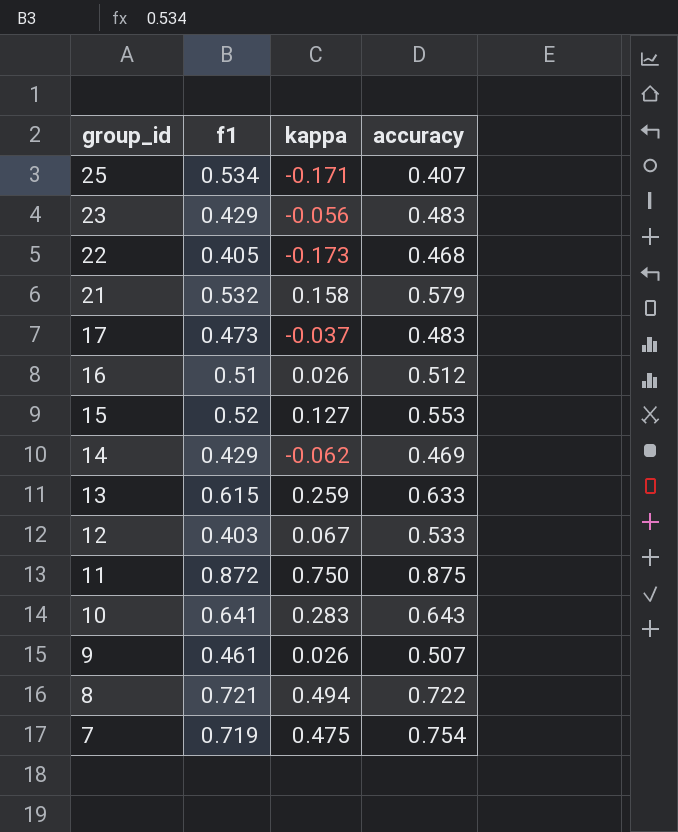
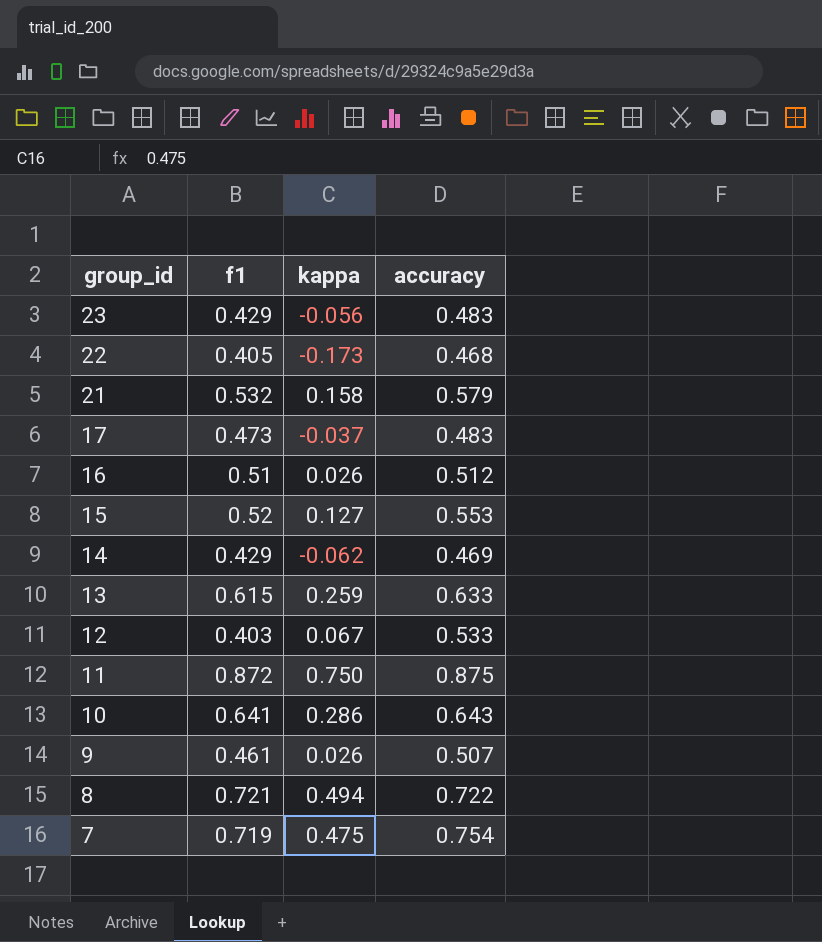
row 25: 0.534 | -0.171 | 0.407 -> none
10 | kappa: 0.283 -> 0.286

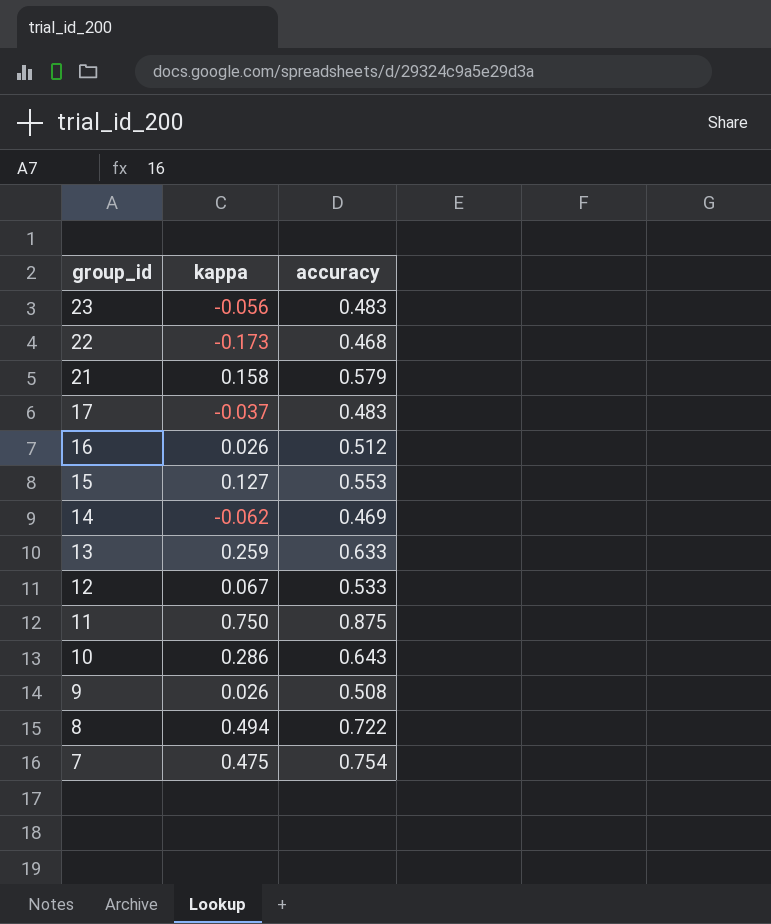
column f1 | position: 2 -> none
9 | accuracy: 0.507 -> 0.508

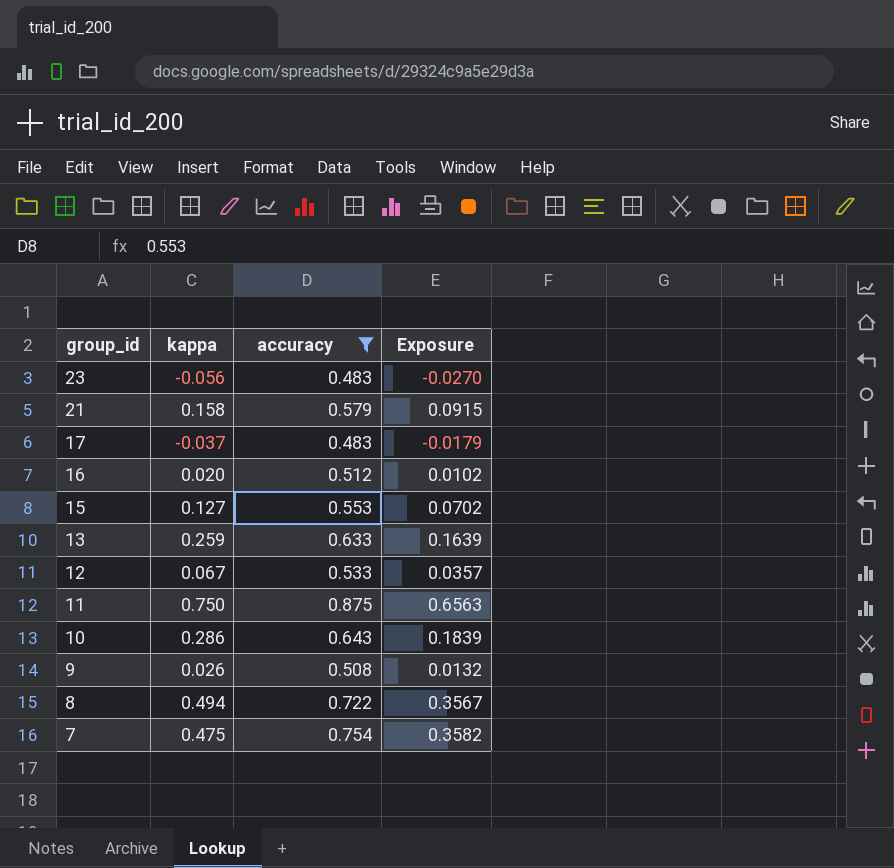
filter: none -> accuracy >= 0.483
column Exposure | formula: none -> [kappa] * [accuracy]
16 | kappa: 0.026 -> 0.020

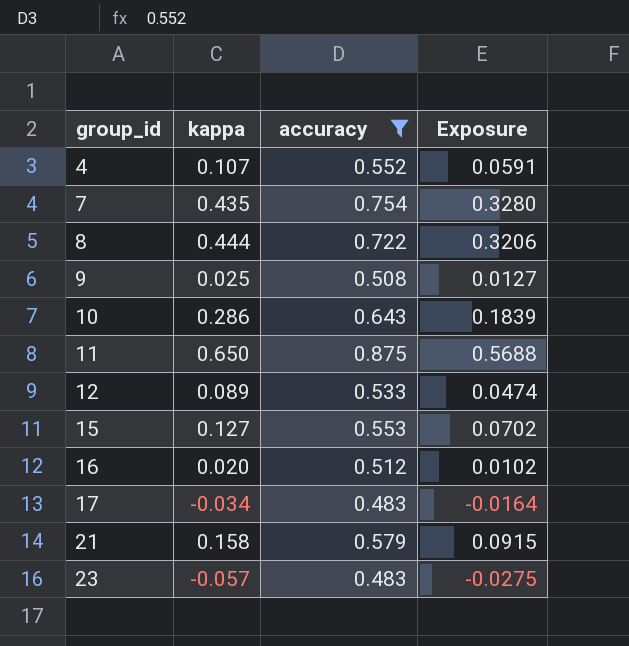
row order: group_id descending -> group_id ascending
row 13: 0.259 | 0.633 | 0.1639 -> none
row 4: none -> 0.107 | 0.552 | 0.0591
7 | kappa: 0.475 -> 0.435
7 | Exposure: 0.3582 -> 0.3280
8 | kappa: 0.494 -> 0.444
8 | Exposure: 0.3567 -> 0.3206
9 | kappa: 0.026 -> 0.025
9 | Exposure: 0.0132 -> 0.0127
11 | kappa: 0.750 -> 0.650
11 | Exposure: 0.6563 -> 0.5688
12 | kappa: 0.067 -> 0.089
12 | Exposure: 0.0357 -> 0.0474
17 | kappa: -0.037 -> -0.034
17 | Exposure: -0.0179 -> -0.0164
23 | kappa: -0.056 -> -0.057
23 | Exposure: -0.0270 -> -0.0275

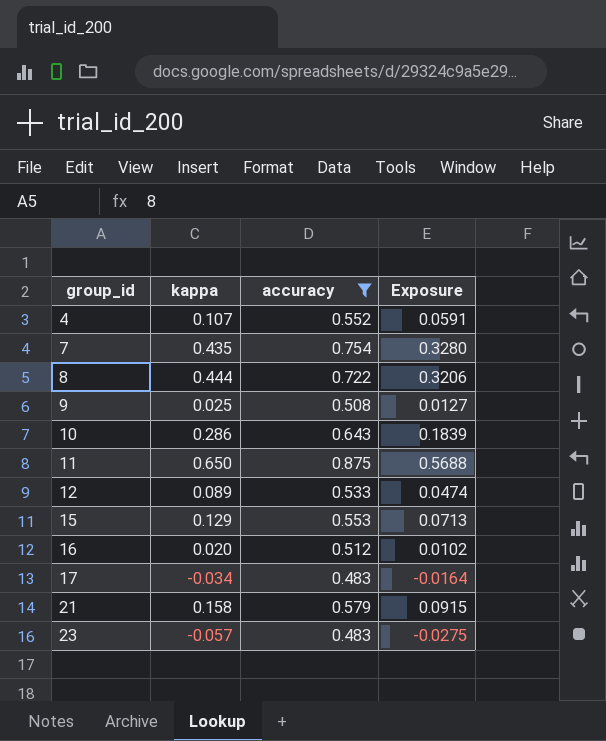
15 | kappa: 0.127 -> 0.129
15 | Exposure: 0.0702 -> 0.0713

